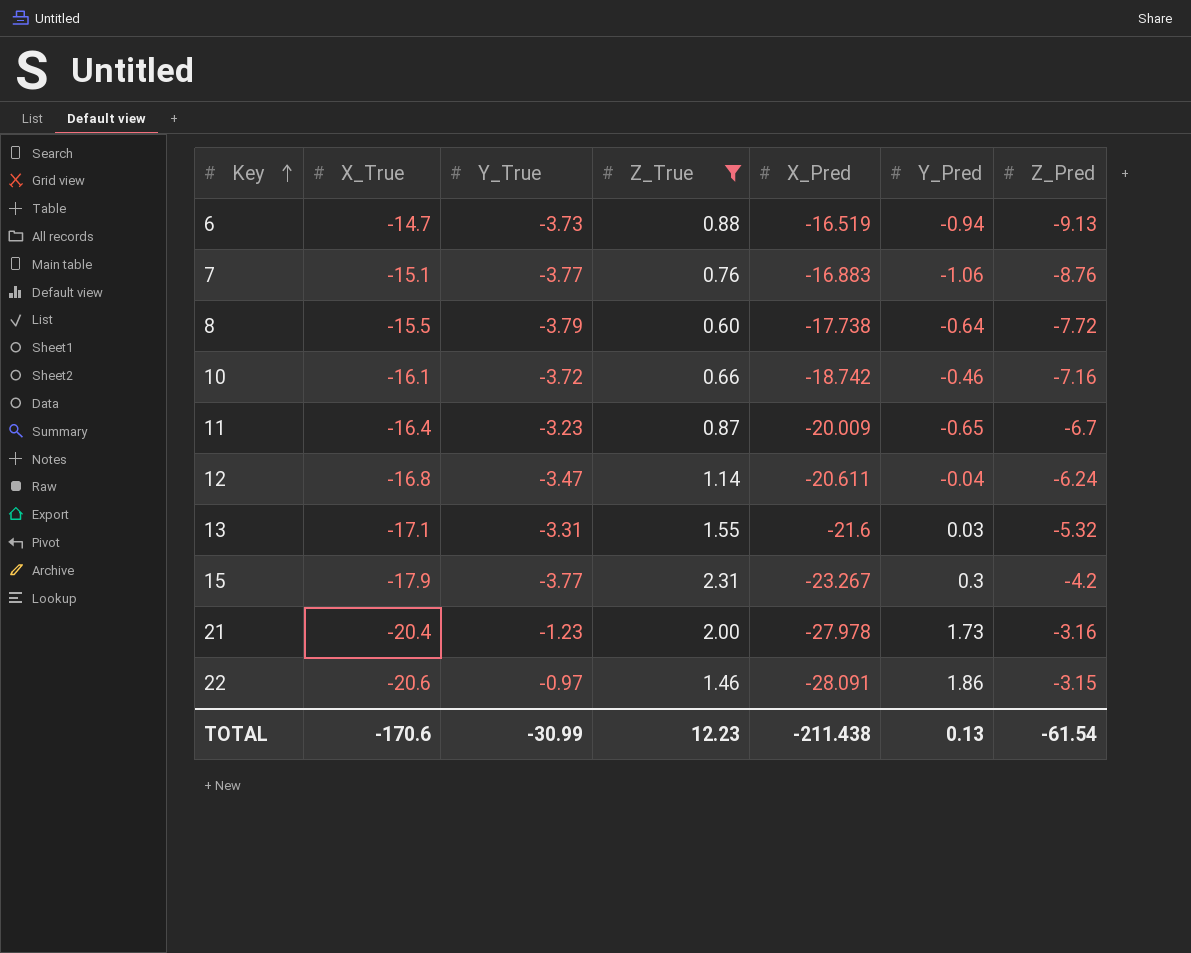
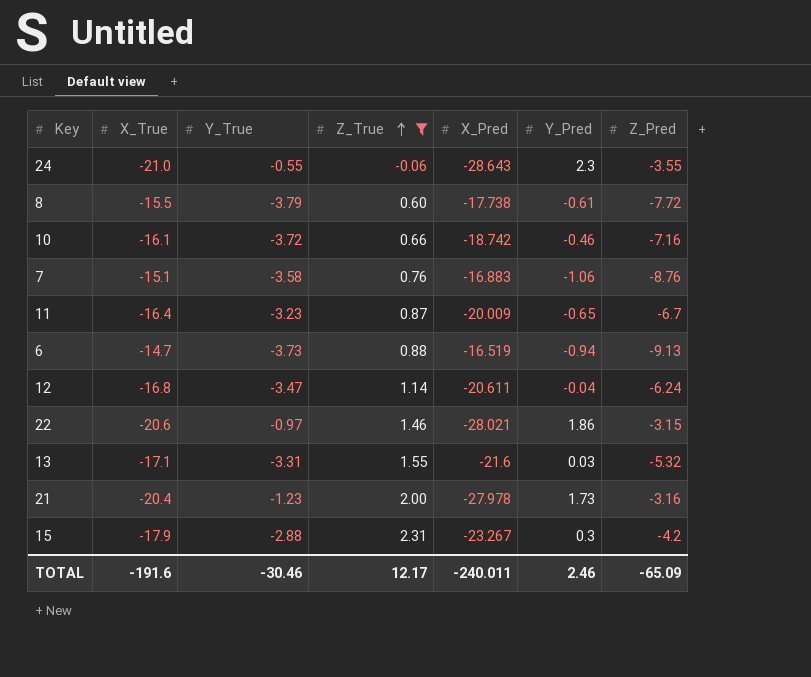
row order: Key ascending -> Z_True ascending
row 24: none -> -21.0 | -0.55 | -0.06 | -28.643 | 2.3 | -3.55
8 | Y_Pred: -0.64 -> -0.61
7 | Y_True: -3.77 -> -3.58
22 | X_Pred: -28.091 -> -28.021
15 | Y_True: -3.77 -> -2.88
TOTAL | X_True: -170.6 -> -191.6
TOTAL | Y_True: -30.99 -> -30.46
TOTAL | Z_True: 12.23 -> 12.17
TOTAL | X_Pred: -211.438 -> -240.011
TOTAL | Y_Pred: 0.13 -> 2.46
TOTAL | Z_Pred: -61.54 -> -65.09

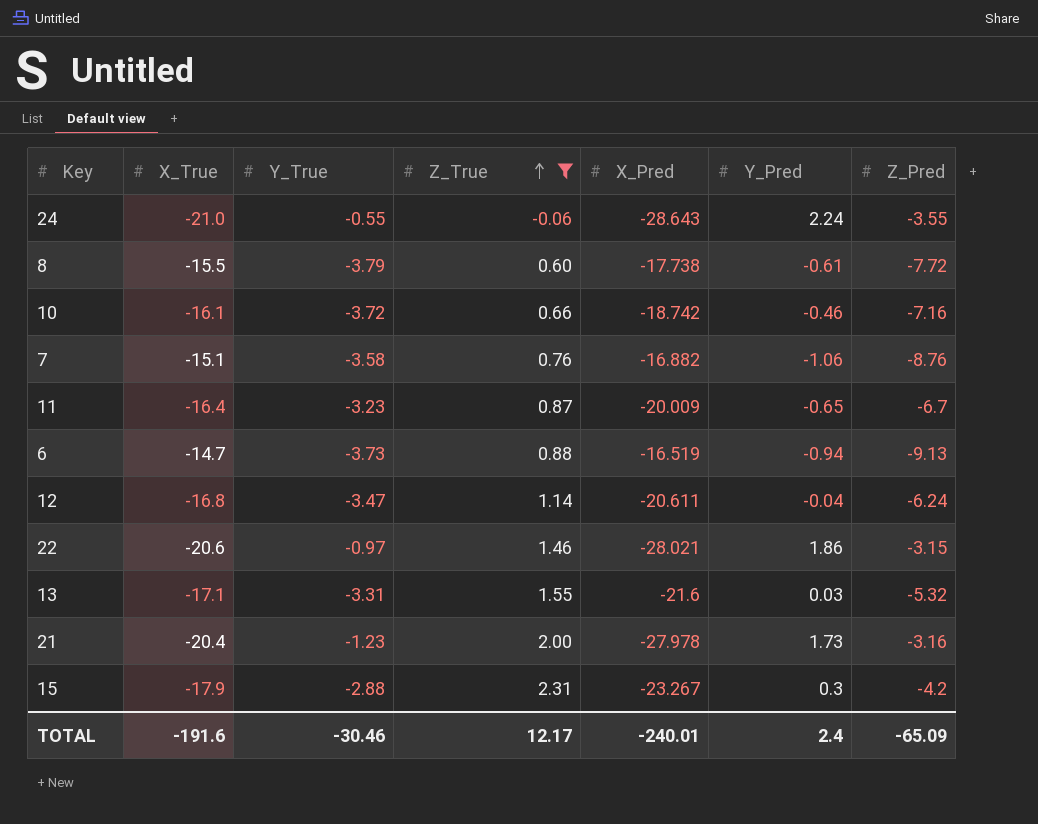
24 | Y_Pred: 2.3 -> 2.24
7 | X_Pred: -16.883 -> -16.882
TOTAL | X_Pred: -240.011 -> -240.01
TOTAL | Y_Pred: 2.46 -> 2.4

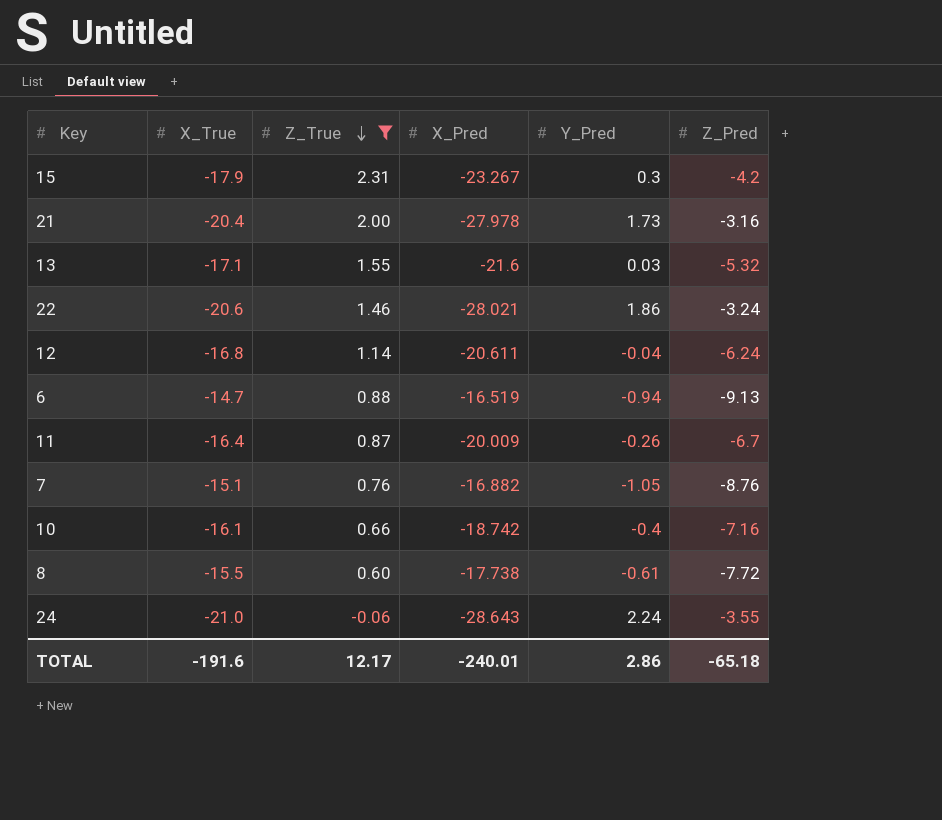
row order: Z_True ascending -> Z_True descending
column Y_True | position: 3 -> none
22 | Z_Pred: -3.15 -> -3.24
11 | Y_Pred: -0.65 -> -0.26
7 | Y_Pred: -1.06 -> -1.05
10 | Y_Pred: -0.46 -> -0.4
TOTAL | Y_Pred: 2.4 -> 2.86
TOTAL | Z_Pred: -65.09 -> -65.18

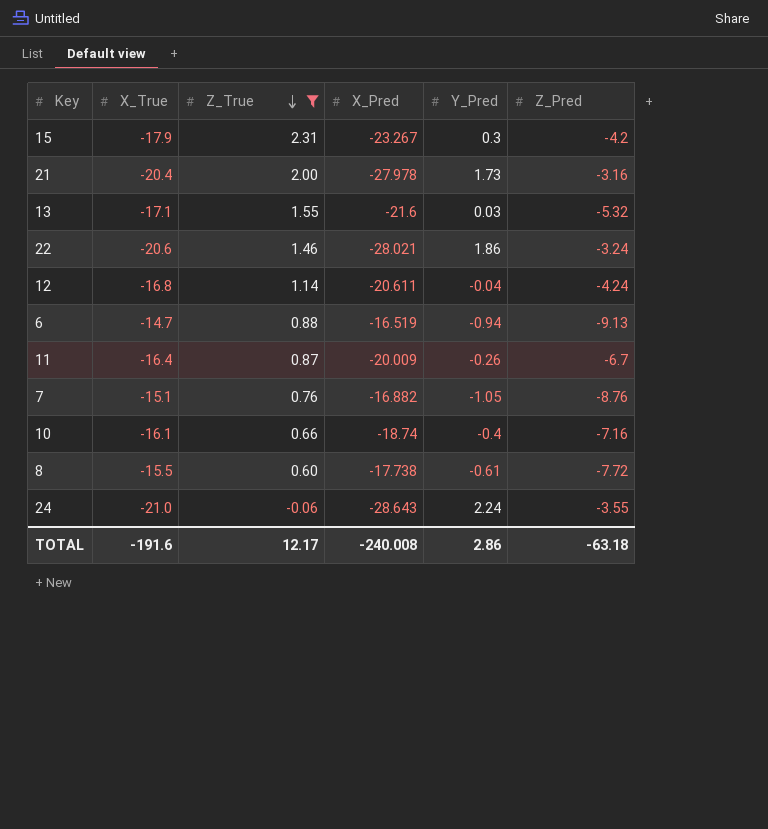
12 | Z_Pred: -6.24 -> -4.24
10 | X_Pred: -18.742 -> -18.74
TOTAL | X_Pred: -240.01 -> -240.008
TOTAL | Z_Pred: -65.18 -> -63.18

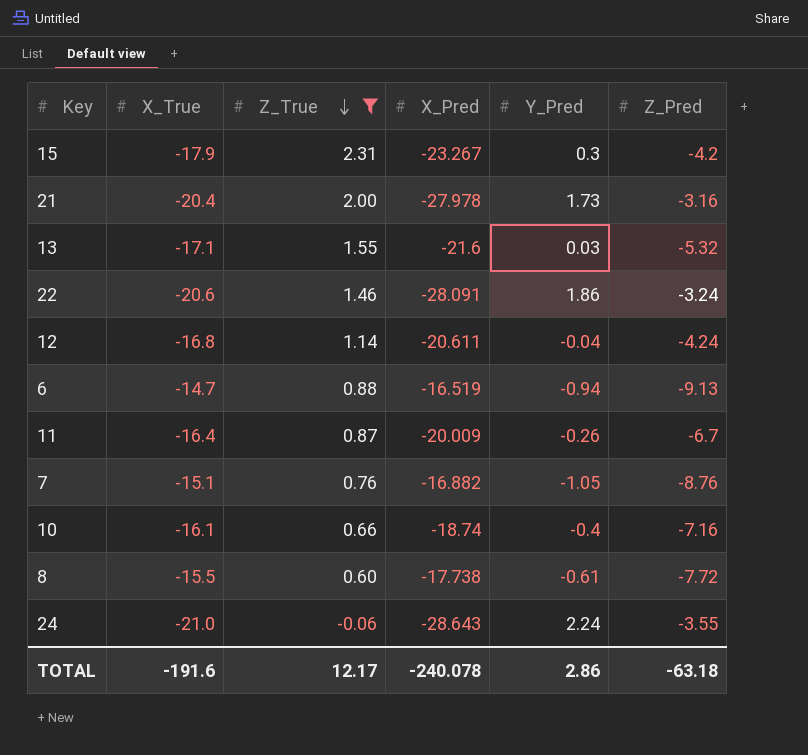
22 | X_Pred: -28.021 -> -28.091
TOTAL | X_Pred: -240.008 -> -240.078

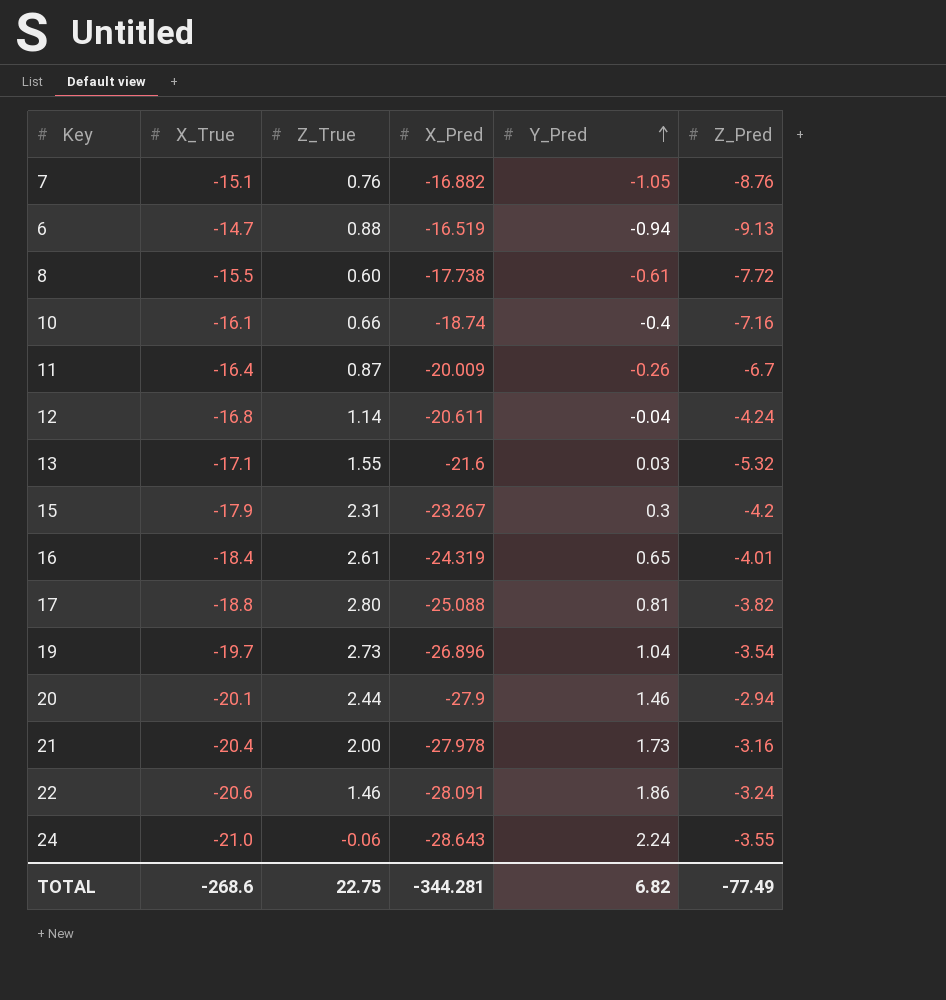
filter: Z_True <= 2.31 -> none
row order: Z_True descending -> Y_Pred ascending
TOTAL | X_True: -191.6 -> -268.6
TOTAL | Z_True: 12.17 -> 22.75
TOTAL | X_Pred: -240.078 -> -344.281
TOTAL | Y_Pred: 2.86 -> 6.82
TOTAL | Z_Pred: -63.18 -> -77.49

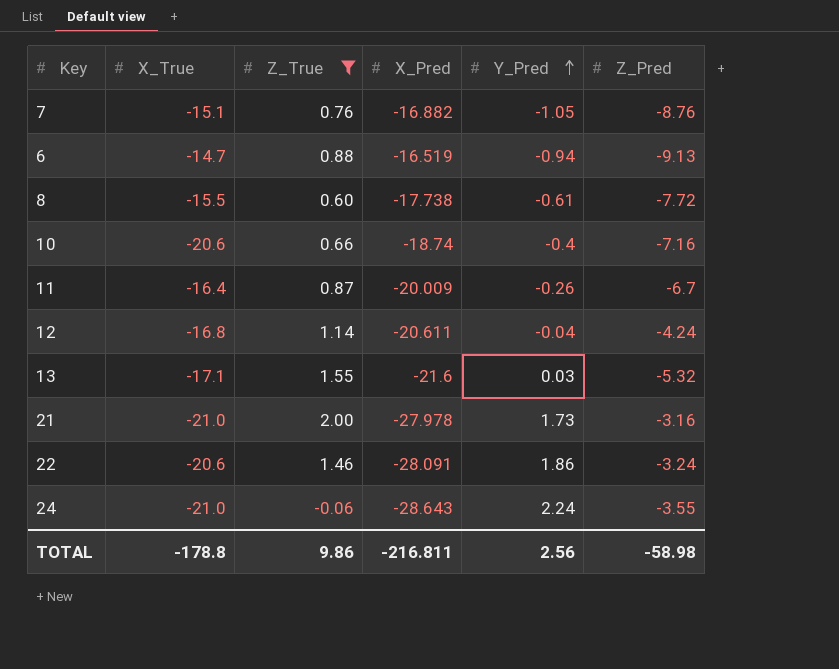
filter: none -> Z_True <= 2.00
10 | X_True: -16.1 -> -20.6
21 | X_True: -20.4 -> -21.0
TOTAL | X_True: -268.6 -> -178.8
TOTAL | Z_True: 22.75 -> 9.86
TOTAL | X_Pred: -344.281 -> -216.811
TOTAL | Y_Pred: 6.82 -> 2.56
TOTAL | Z_Pred: -77.49 -> -58.98

